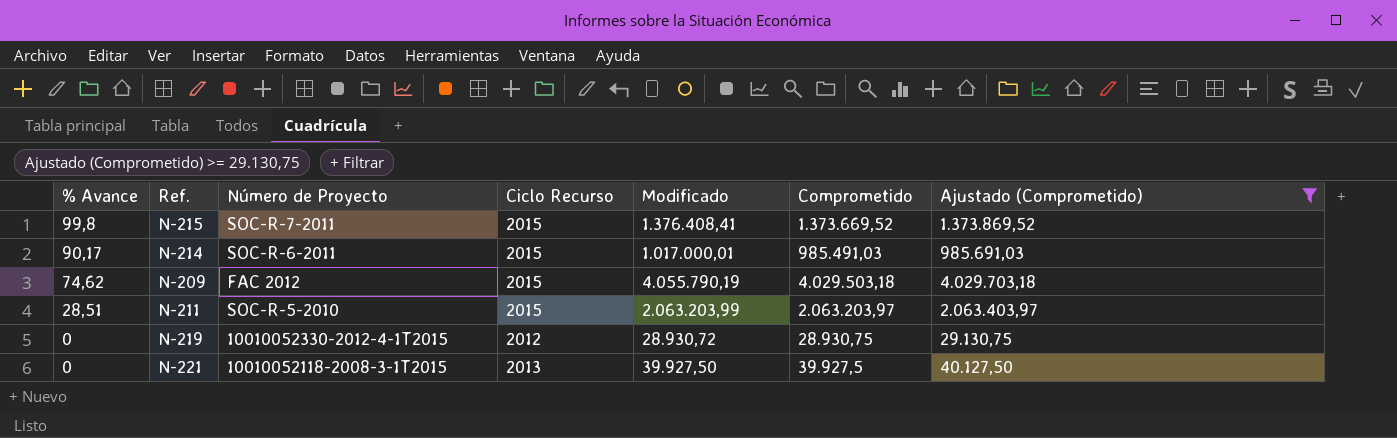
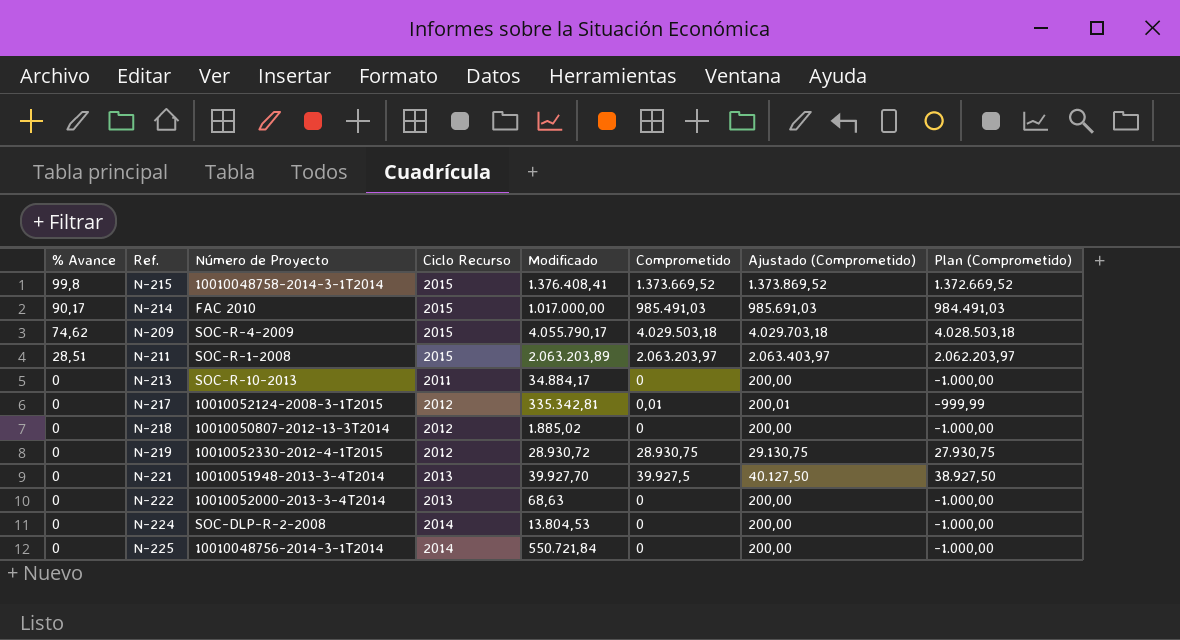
filter: Ajustado (Comprometido) >= 29.130,75 -> none
column Plan (Comprometido) | formula: none -> [Comprometido] - 1000
N-215 | Número de Proyecto: SOC-R-7-2011 -> 10010048758-2014-3-1T2014
N-214 | Número de Proyecto: SOC-R-6-2011 -> FAC 2010
N-214 | Modificado: 1.017.000,01 -> 1.017.000,00
N-209 | Número de Proyecto: FAC 2012 -> SOC-R-4-2009
N-209 | Modificado: 4.055.790,19 -> 4.055.790,17
N-211 | Número de Proyecto: SOC-R-5-2010 -> SOC-R-1-2008
N-211 | Modificado: 2.063.203,99 -> 2.063.203,89
N-221 | Número de Proyecto: 10010052118-2008-3-1T2015 -> 10010051948-2013-3-4T2014
N-221 | Modificado: 39.927,50 -> 39.927,70

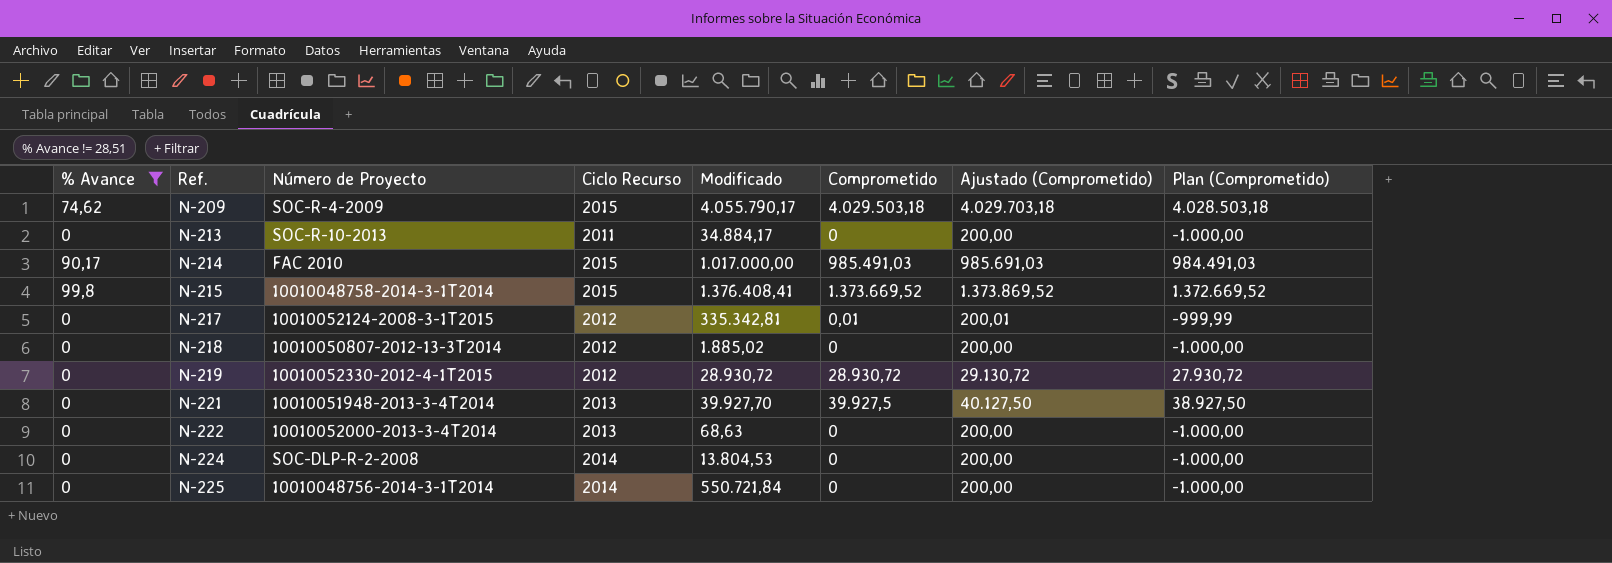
filter: none -> % Avance != 28,51
row order: % Avance descending -> Ref. ascending
N-219 | Comprometido: 28.930,75 -> 28.930,72
N-219 | Ajustado (Comprometido): 29.130,75 -> 29.130,72
N-219 | Plan (Comprometido): 27.930,75 -> 27.930,72

